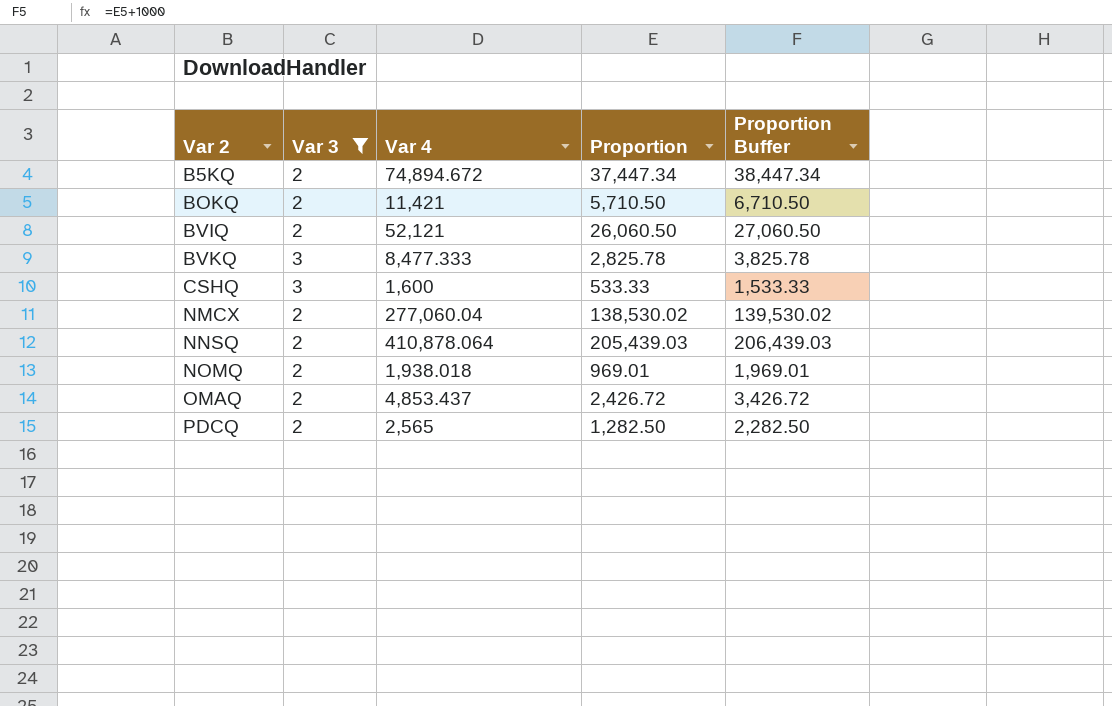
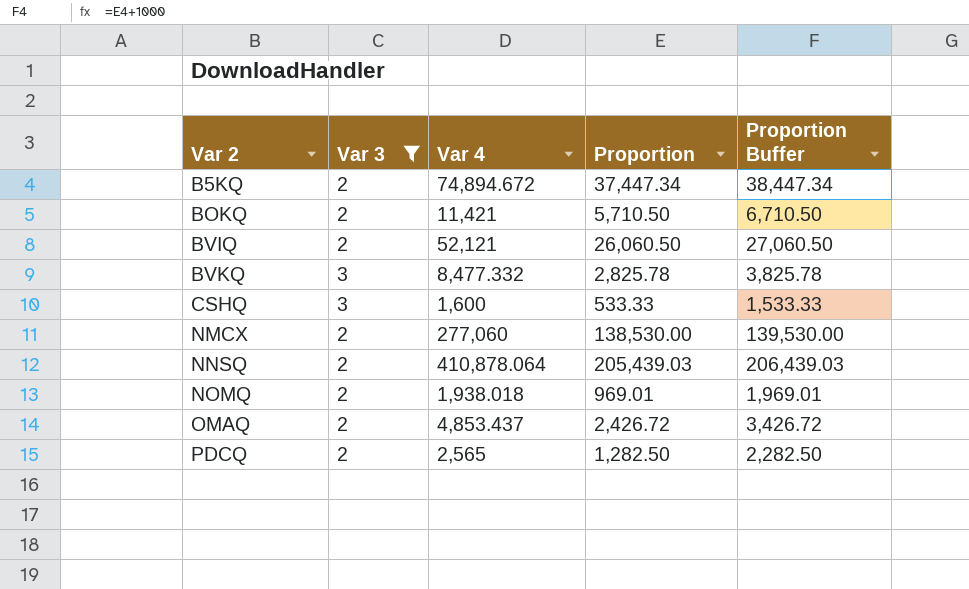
BVKQ | Var 4: 8,477.333 -> 8,477.332
NMCX | Var 4: 277,060.04 -> 277,060
NMCX | Proportion: 138,530.02 -> 138,530.00
NMCX | Proportion Buffer: 139,530.02 -> 139,530.00

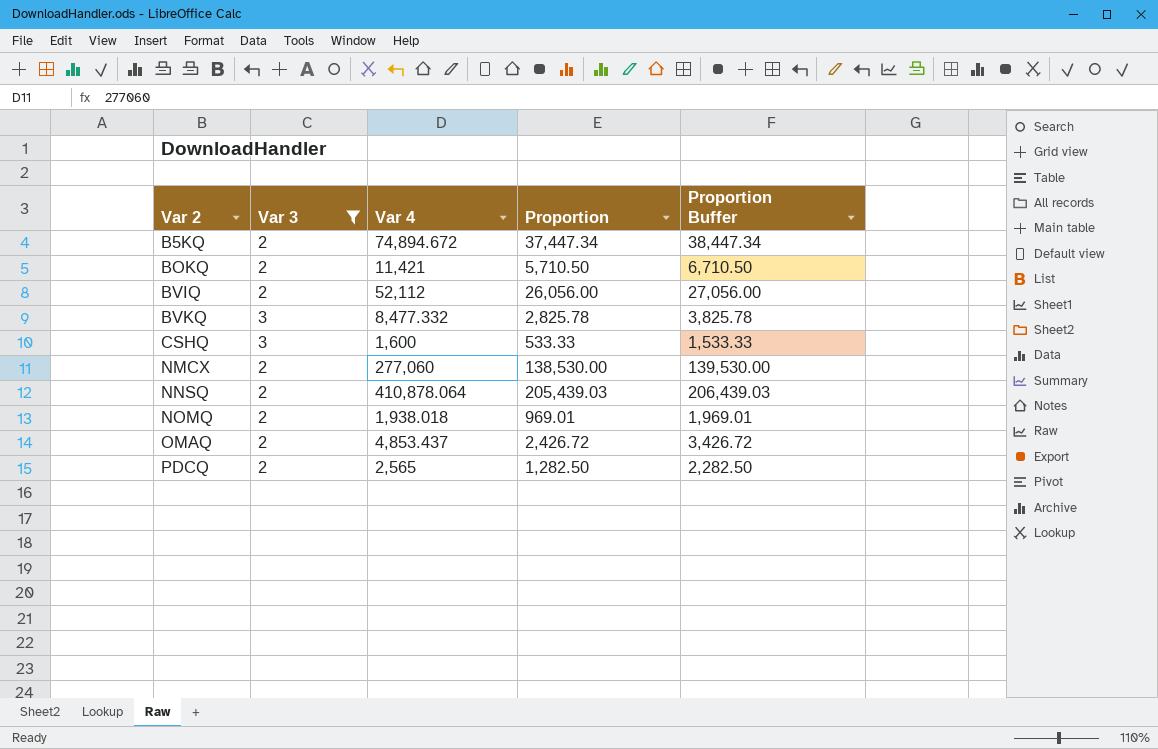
BVIQ | Var 4: 52,121 -> 52,112
BVIQ | Proportion: 26,060.50 -> 26,056.00
BVIQ | Proportion Buffer: 27,060.50 -> 27,056.00

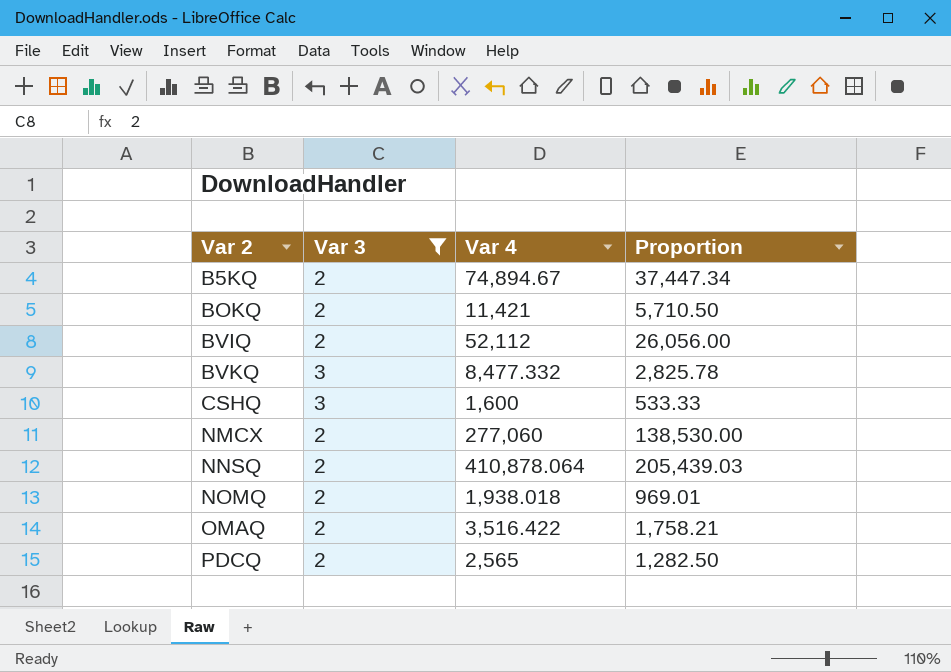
column Proportion Buffer | formula: [Proportion] + 1000 -> none
B5KQ | Var 4: 74,894.672 -> 74,894.67
OMAQ | Var 4: 4,853.437 -> 3,516.422
OMAQ | Proportion: 2,426.72 -> 1,758.21

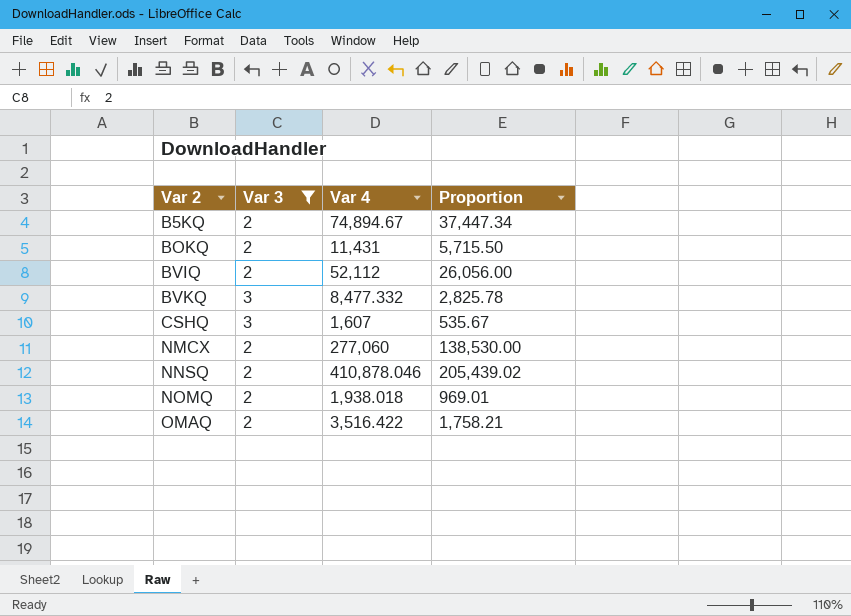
row PDCQ: 2 | 2,565 | 1,282.50 -> none
BOKQ | Var 4: 11,421 -> 11,431
BOKQ | Proportion: 5,710.50 -> 5,715.50
CSHQ | Var 4: 1,600 -> 1,607
CSHQ | Proportion: 533.33 -> 535.67
NNSQ | Var 4: 410,878.064 -> 410,878.046
NNSQ | Proportion: 205,439.03 -> 205,439.02

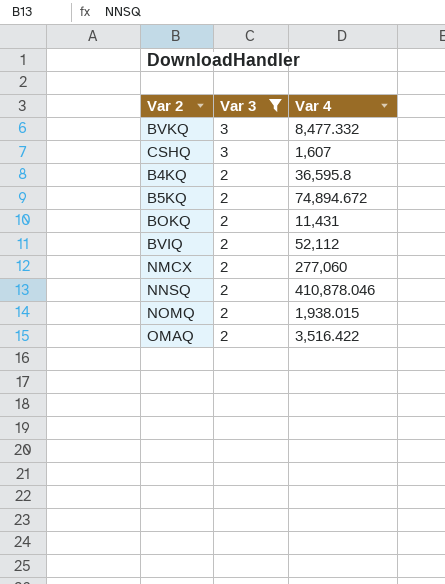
row order: Var 2 ascending -> Var 3 descending
column Proportion | formula: [Var 4] / [Var 3] -> none
row B4KQ: none -> 2 | 36,595.8
B5KQ | Var 4: 74,894.67 -> 74,894.672
NOMQ | Var 4: 1,938.018 -> 1,938.015

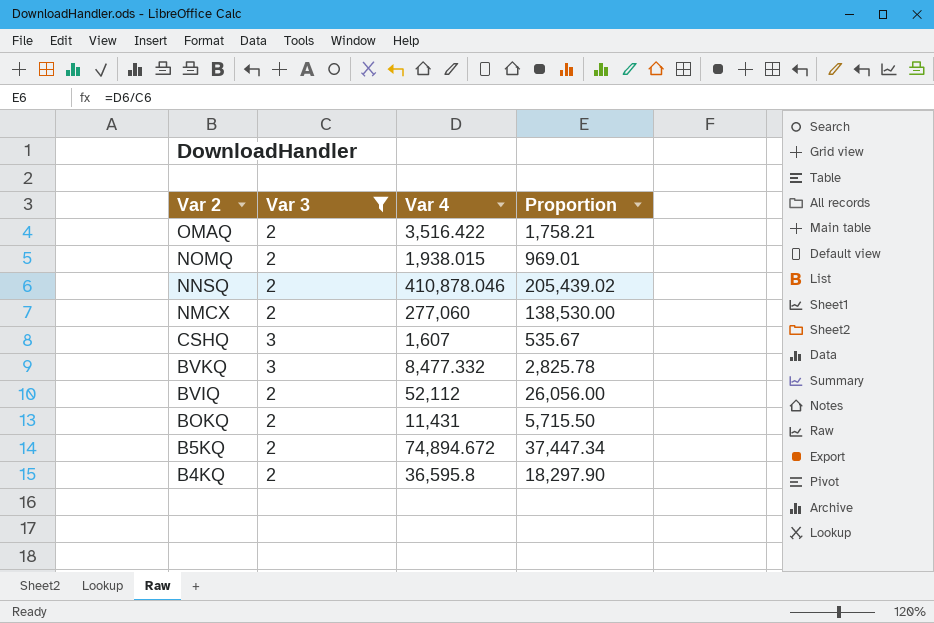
row order: Var 3 descending -> Var 2 descending
column Proportion | formula: none -> [Var 4] / [Var 3]

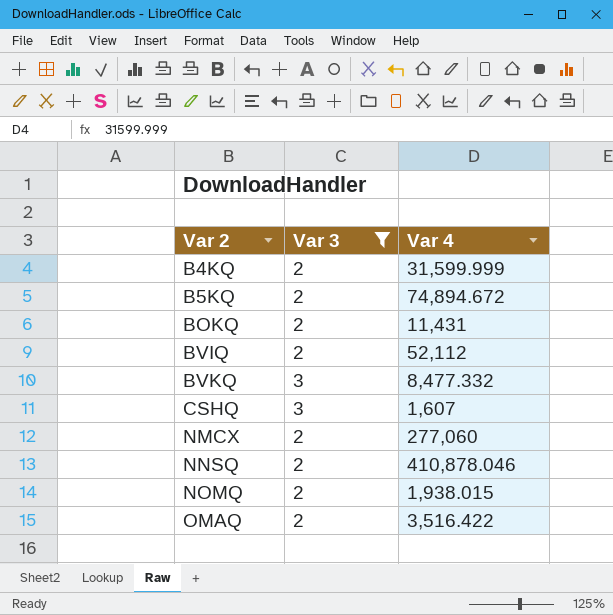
row order: Var 2 descending -> Var 2 ascending
column Proportion | formula: [Var 4] / [Var 3] -> none
B4KQ | Var 4: 36,595.8 -> 31,599.999

